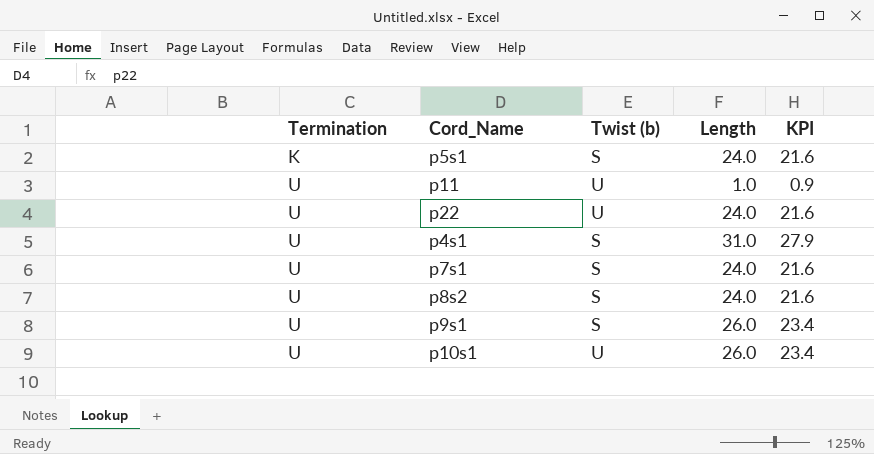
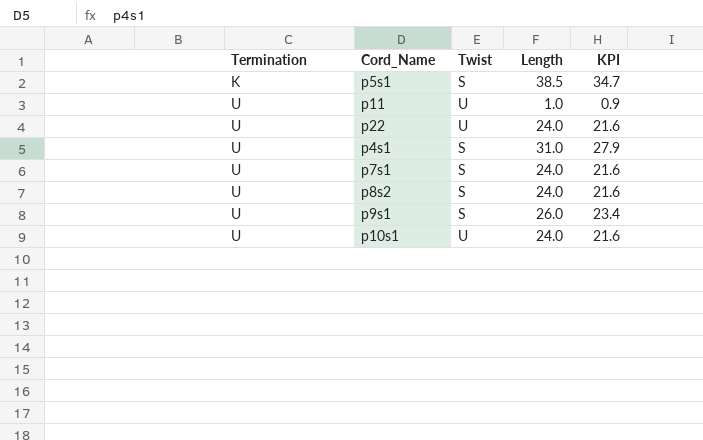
column name: Twist (b) -> Twist
p5s1 | Length: 24.0 -> 38.5
p5s1 | KPI: 21.6 -> 34.7
p10s1 | Length: 26.0 -> 24.0
p10s1 | KPI: 23.4 -> 21.6

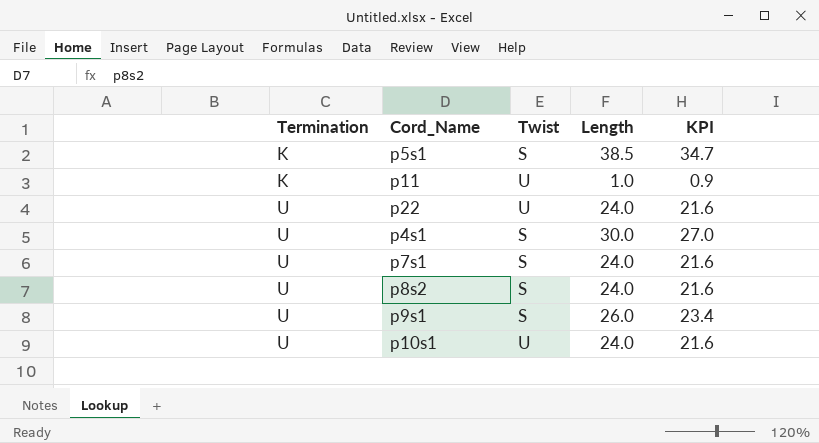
p11 | Termination: U -> K
p4s1 | Length: 31.0 -> 30.0
p4s1 | KPI: 27.9 -> 27.0

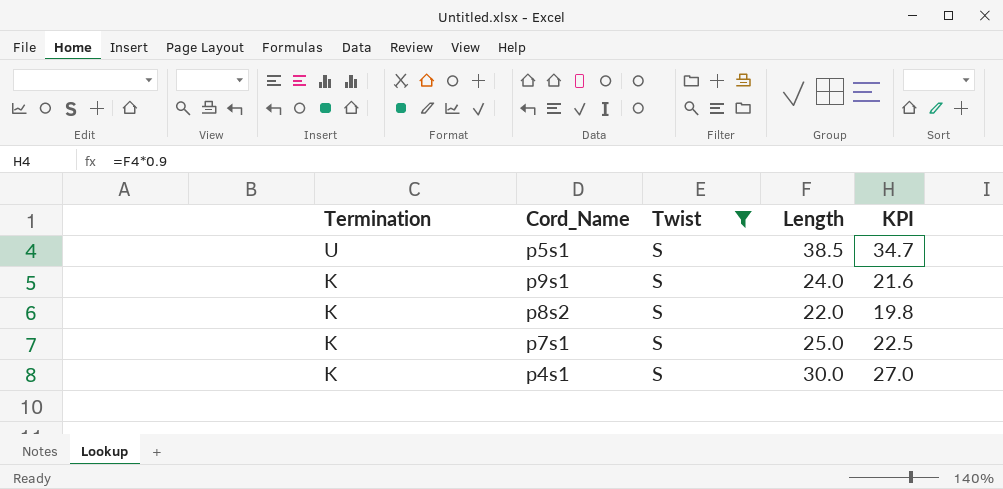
filter: none -> Twist = S
row order: Termination ascending -> Termination descending
p5s1 | Termination: K -> U
p9s1 | Termination: U -> K
p9s1 | Length: 26.0 -> 24.0
p9s1 | KPI: 23.4 -> 21.6
p8s2 | Termination: U -> K
p8s2 | Length: 24.0 -> 22.0
p8s2 | KPI: 21.6 -> 19.8
p7s1 | Termination: U -> K
p7s1 | Length: 24.0 -> 25.0
p7s1 | KPI: 21.6 -> 22.5
p4s1 | Termination: U -> K

